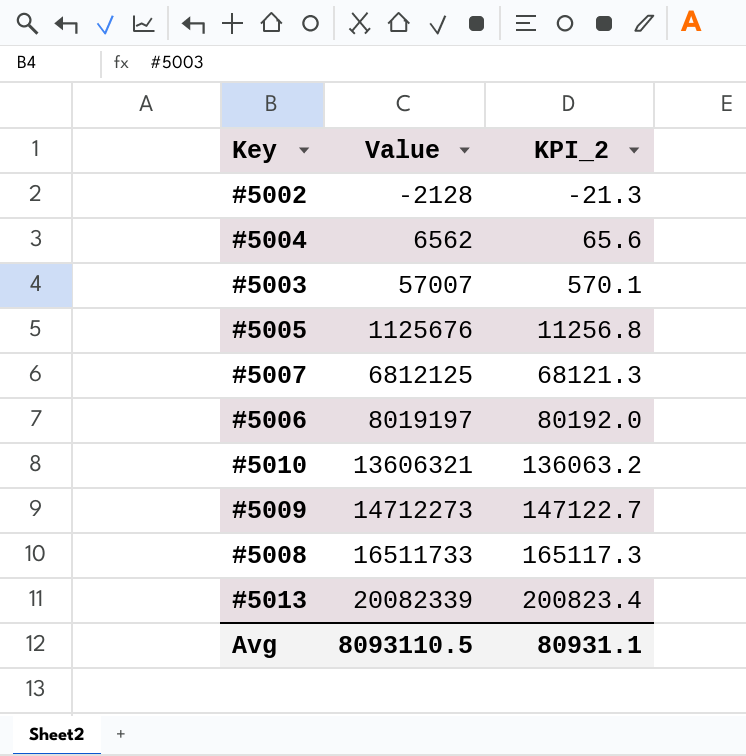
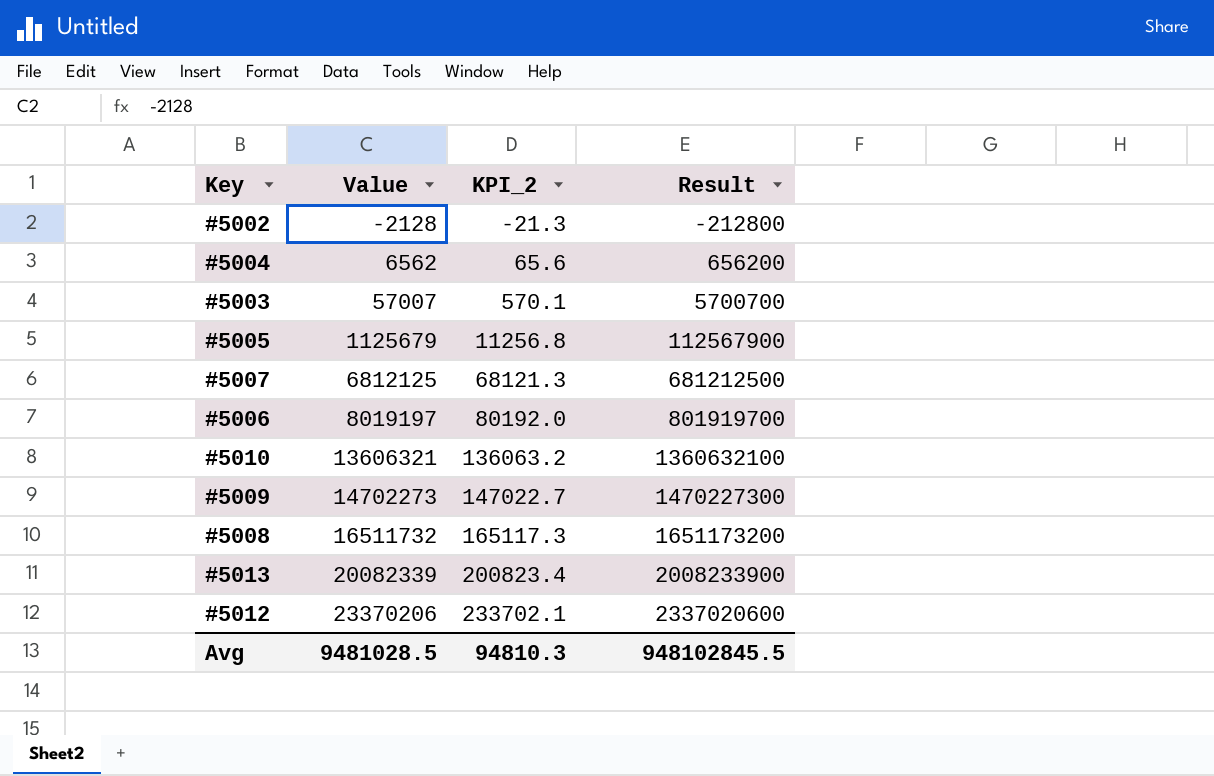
column Result | formula: none -> [Value] * 100
#5005 | Value: 1125676 -> 1125679
#5009 | Value: 14712273 -> 14702273
#5009 | KPI_2: 147122.7 -> 147022.7
#5008 | Value: 16511733 -> 16511732
row #5012: none -> 23370206 | 233702.1 | 2337020600
Avg | Value: 8093110.5 -> 9481028.5
Avg | KPI_2: 80931.1 -> 94810.3

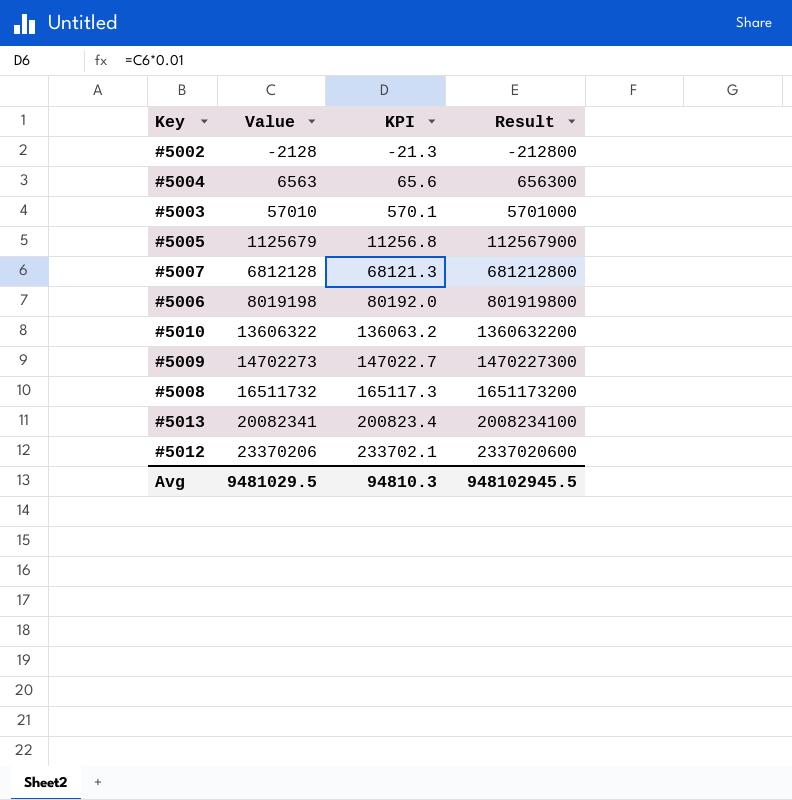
column name: KPI_2 -> KPI
#5004 | Value: 6562 -> 6563
#5004 | Result: 656200 -> 656300
#5003 | Value: 57007 -> 57010
#5003 | Result: 5700700 -> 5701000
#5007 | Value: 6812125 -> 6812128
#5007 | Result: 681212500 -> 681212800
#5006 | Value: 8019197 -> 8019198
#5006 | Result: 801919700 -> 801919800
#5010 | Value: 13606321 -> 13606322
#5010 | Result: 1360632100 -> 1360632200
#5013 | Value: 20082339 -> 20082341
#5013 | Result: 2008233900 -> 2008234100
Avg | Value: 9481028.5 -> 9481029.5
Avg | Result: 948102845.5 -> 948102945.5

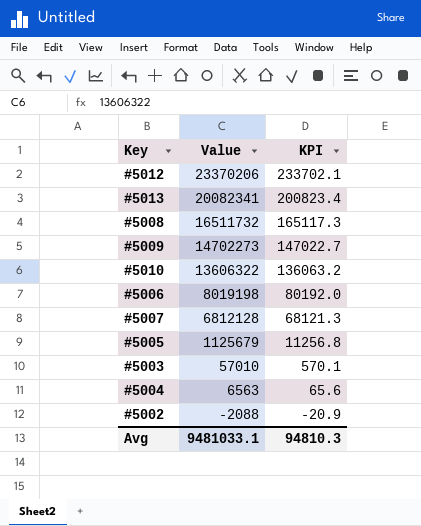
row order: Value ascending -> Value descending
column Result | formula: [Value] * 100 -> none
#5002 | Value: -2128 -> -2088
#5002 | KPI: -21.3 -> -20.9
Avg | Value: 9481029.5 -> 9481033.1

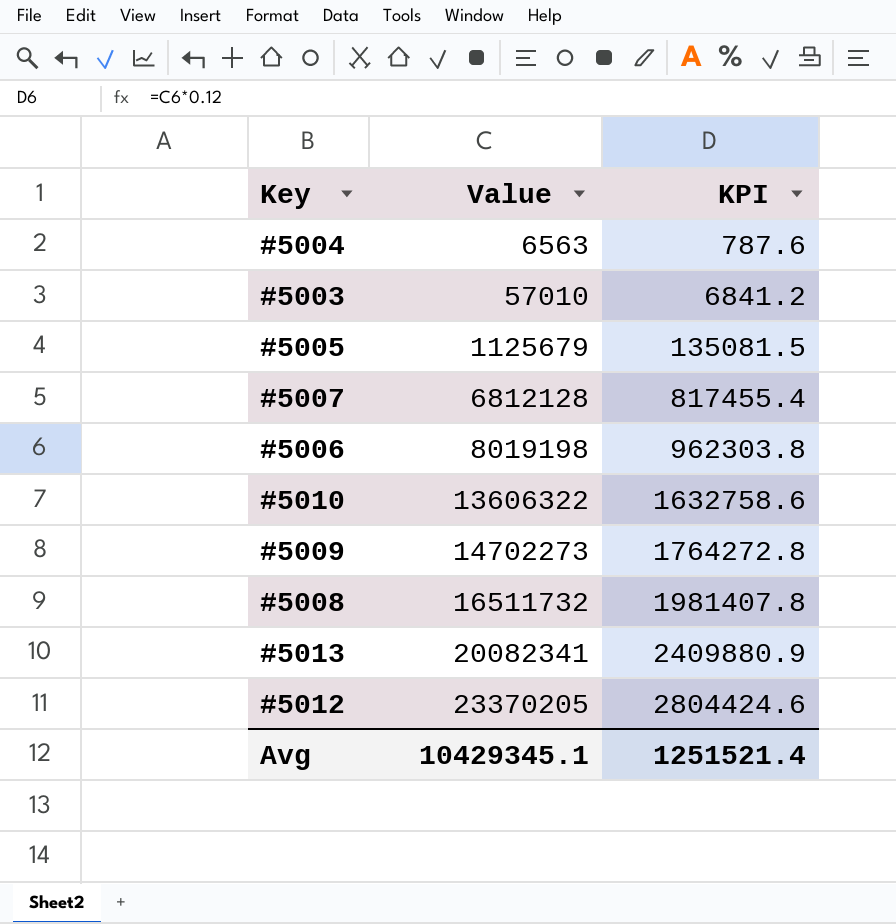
row order: Value descending -> Value ascending
column KPI | formula: [Value] * 0.01 -> [Value] * 0.12
row #5002: -2088 | -20.9 -> none
#5012 | Value: 23370206 -> 23370205
Avg | Value: 9481033.1 -> 10429345.1
Avg | KPI: 94810.3 -> 1251521.4

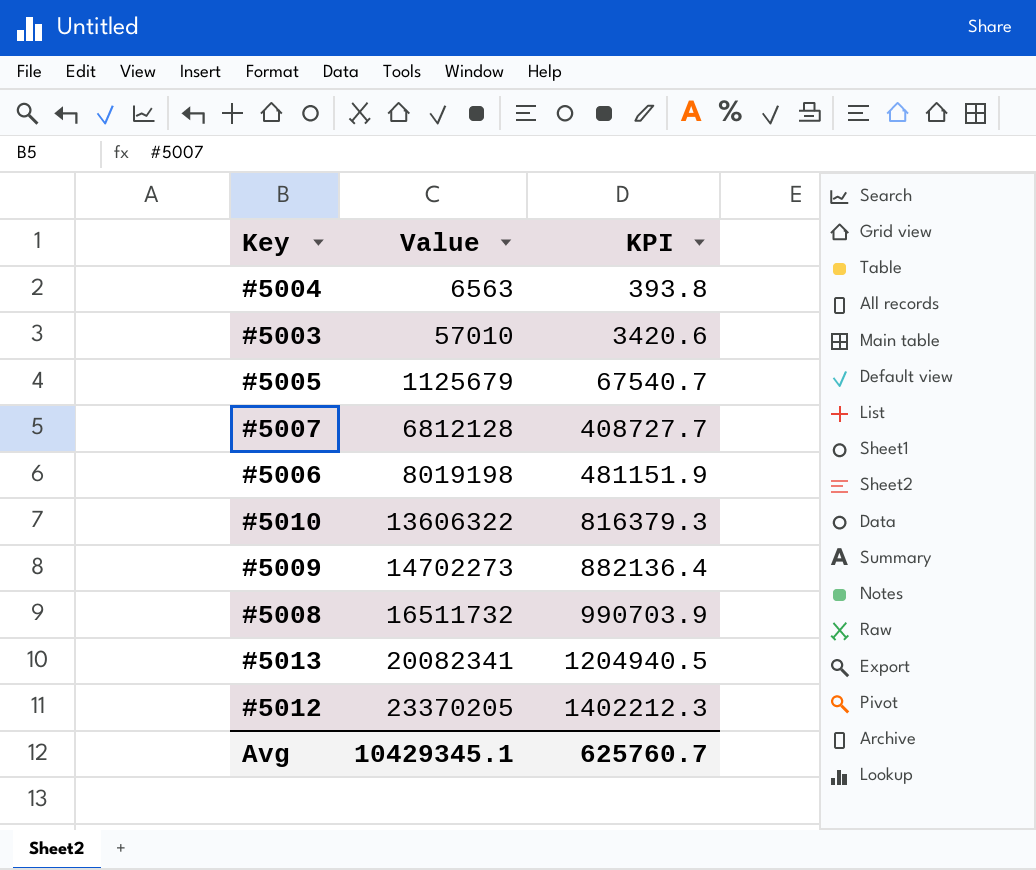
column KPI | formula: [Value] * 0.12 -> [Value] * 0.06
Avg | KPI: 1251521.4 -> 625760.7

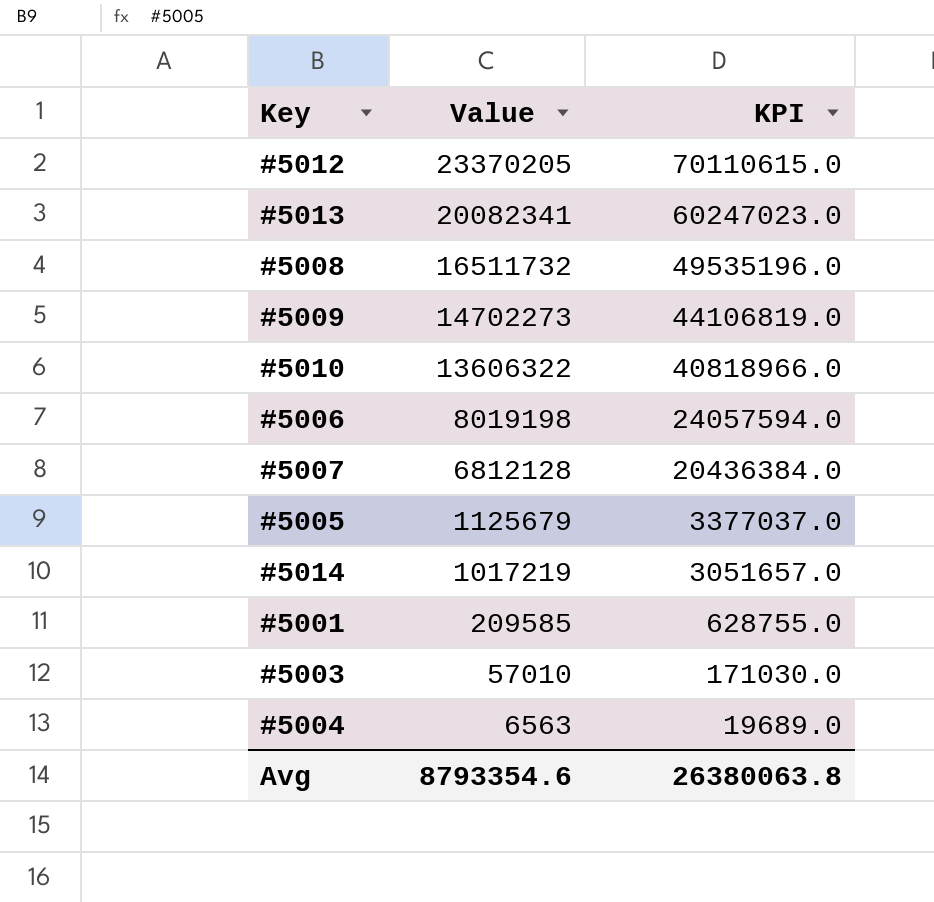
row order: Value ascending -> Value descending
column KPI | formula: [Value] * 0.06 -> [Value] * 3
row #5014: none -> 1017219 | 3051657.0
row #5001: none -> 209585 | 628755.0
Avg | Value: 10429345.1 -> 8793354.6
Avg | KPI: 625760.7 -> 26380063.8

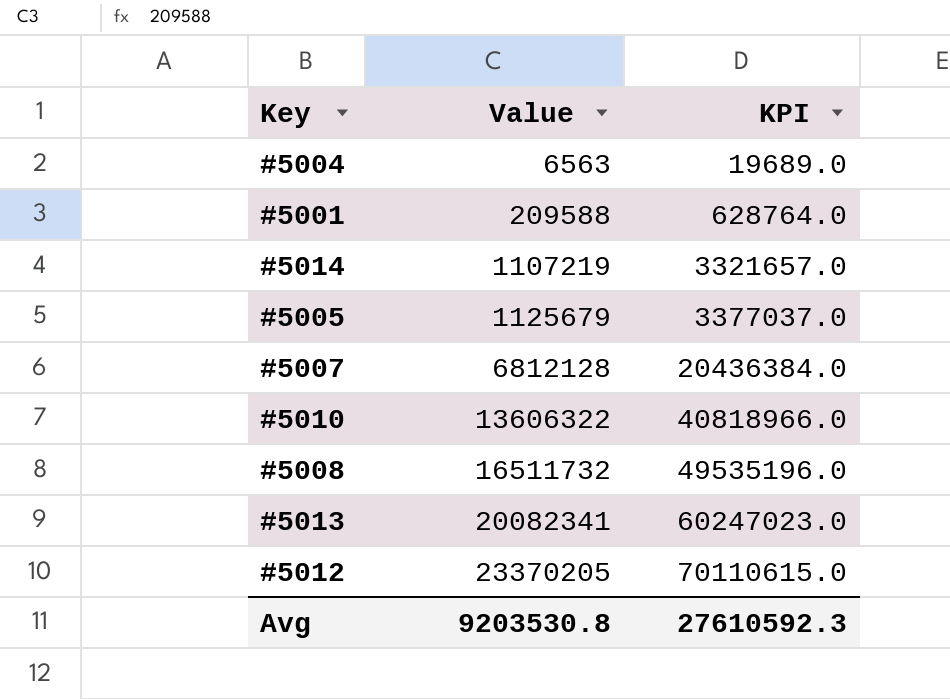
row order: Value descending -> Value ascending
row #5009: 14702273 | 44106819.0 -> none
row #5006: 8019198 | 24057594.0 -> none
row #5003: 57010 | 171030.0 -> none
#5001 | Value: 209585 -> 209588
#5001 | KPI: 628755.0 -> 628764.0
#5014 | Value: 1017219 -> 1107219
#5014 | KPI: 3051657.0 -> 3321657.0
Avg | Value: 8793354.6 -> 9203530.8
Avg | KPI: 26380063.8 -> 27610592.3

